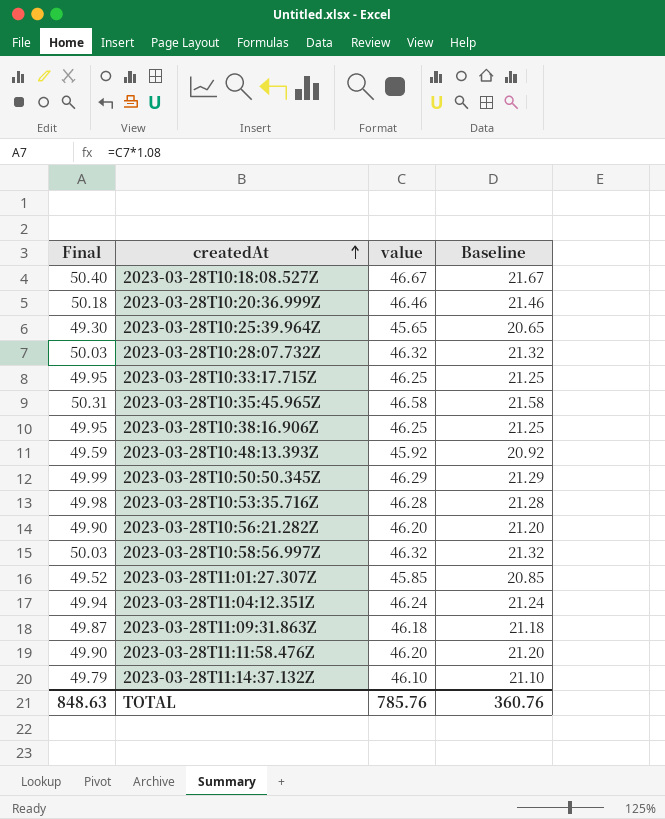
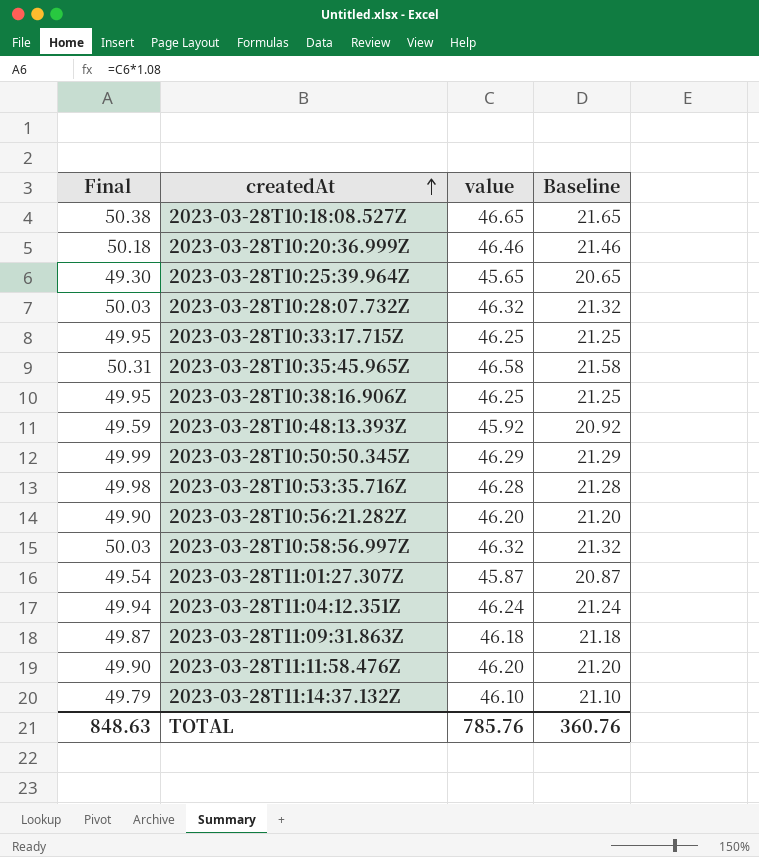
2023-03-28T10:18:08.527Z | Final: 50.40 -> 50.38
2023-03-28T10:18:08.527Z | value: 46.67 -> 46.65
2023-03-28T10:18:08.527Z | Baseline: 21.67 -> 21.65
2023-03-28T11:01:27.307Z | Final: 49.52 -> 49.54
2023-03-28T11:01:27.307Z | value: 45.85 -> 45.87
2023-03-28T11:01:27.307Z | Baseline: 20.85 -> 20.87

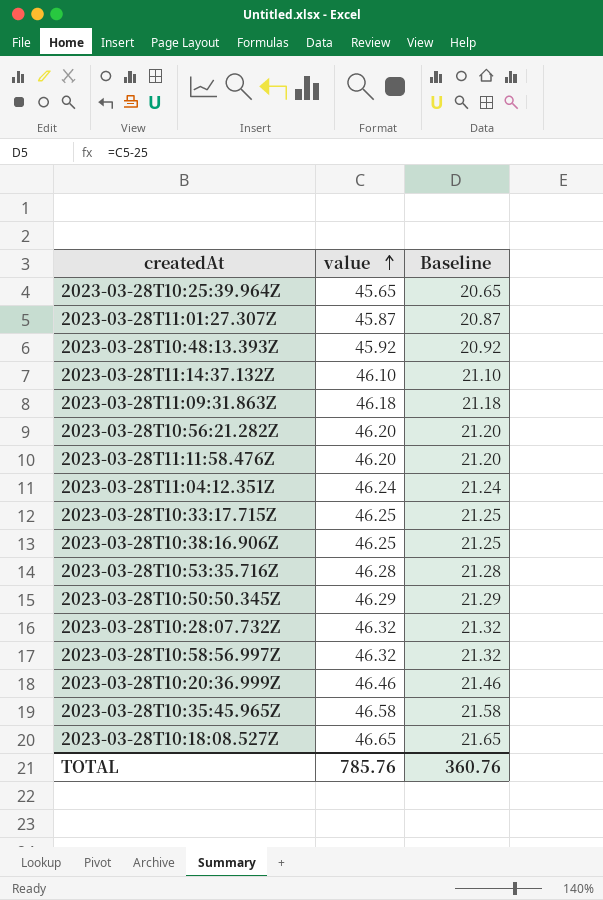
row order: createdAt ascending -> value ascending
column Final | formula: [value] * 1.08 -> none

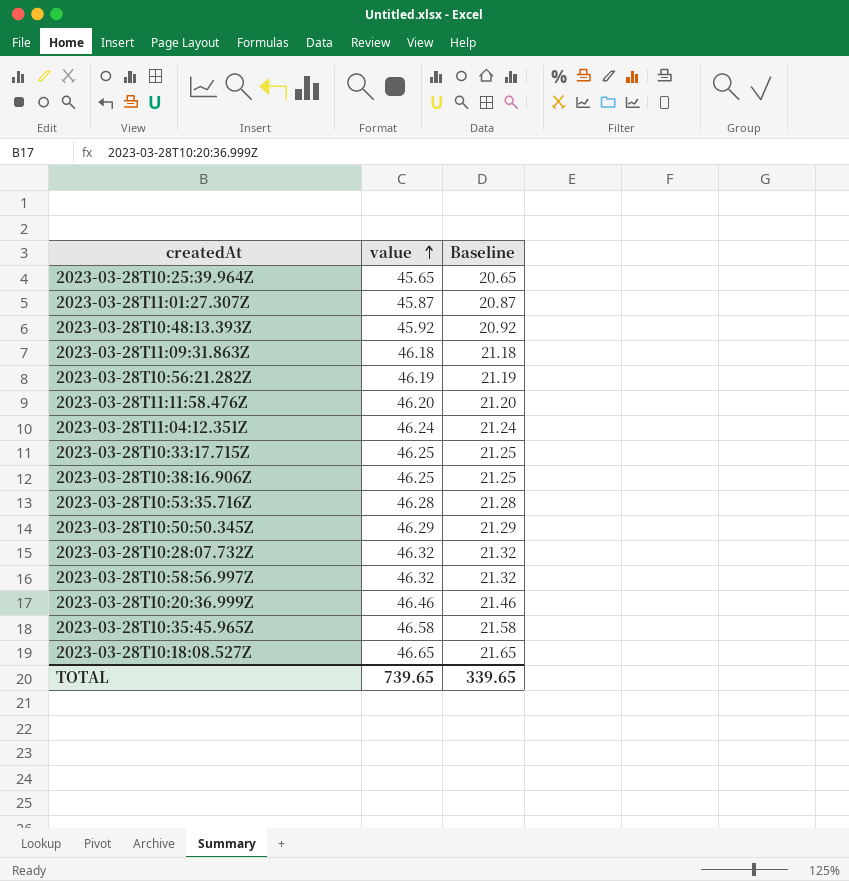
row 2023-03-28T11:14:37.132Z: 46.10 | 21.10 -> none
2023-03-28T10:56:21.282Z | value: 46.20 -> 46.19
2023-03-28T10:56:21.282Z | Baseline: 21.20 -> 21.19
TOTAL | value: 785.76 -> 739.65
TOTAL | Baseline: 360.76 -> 339.65

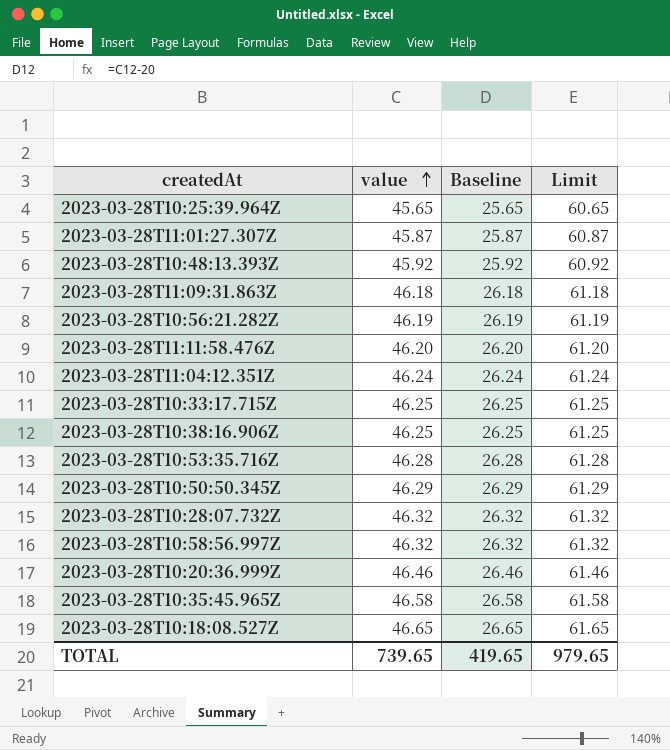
column Baseline | formula: [value] - 25 -> [value] - 20
column Limit | formula: none -> [value] + 15
TOTAL | Baseline: 339.65 -> 419.65

